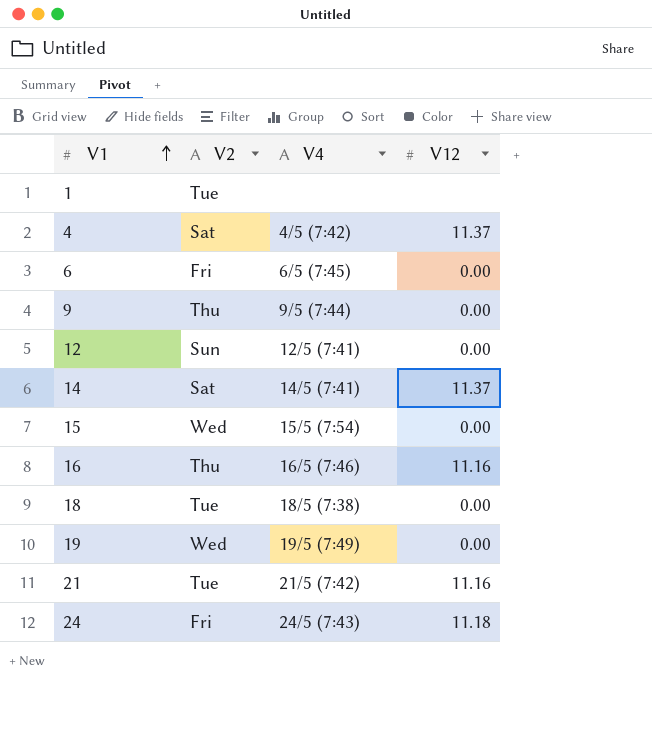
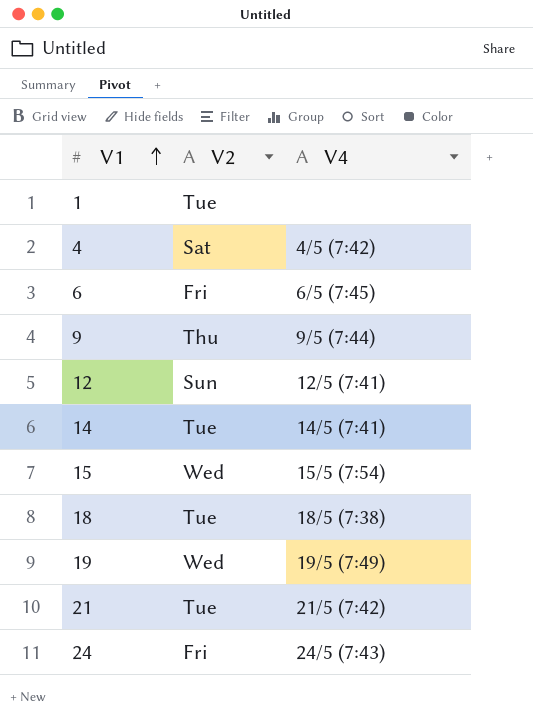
column V12 | position: 4 -> none
row 16: Thu | 16/5 (7:46) | 11.16 -> none
14 | V2: Sat -> Tue

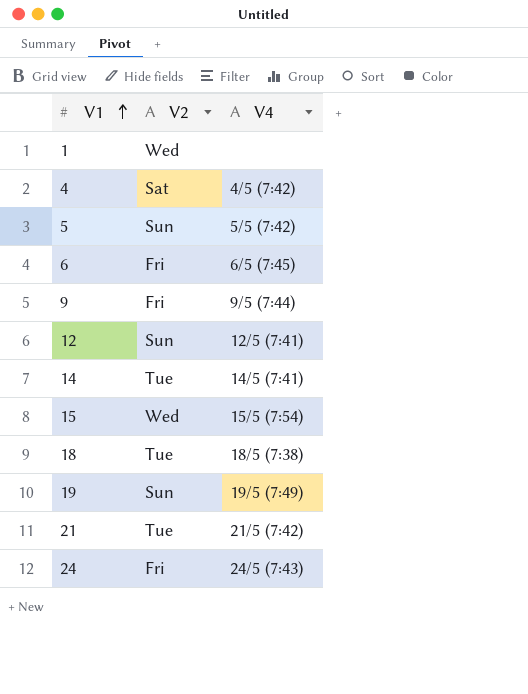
1 | V2: Tue -> Wed
row 5: none -> Sun | 5/5 (7:42)
9 | V2: Thu -> Fri
19 | V2: Wed -> Sun

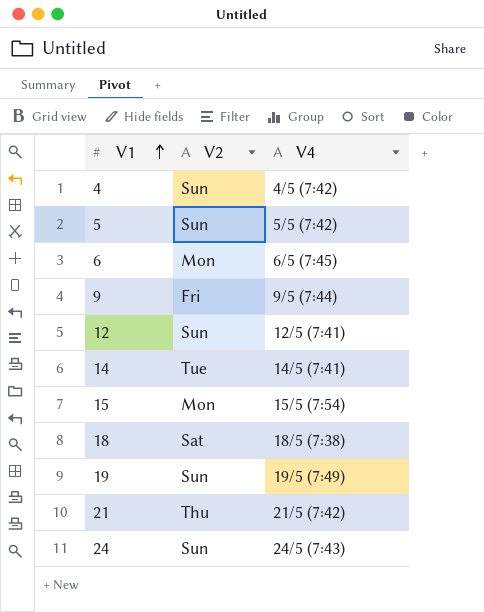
row 1: Wed | none -> none
4 | V2: Sat -> Sun
6 | V2: Fri -> Mon
15 | V2: Wed -> Mon
18 | V2: Tue -> Sat
21 | V2: Tue -> Thu
24 | V2: Fri -> Sun

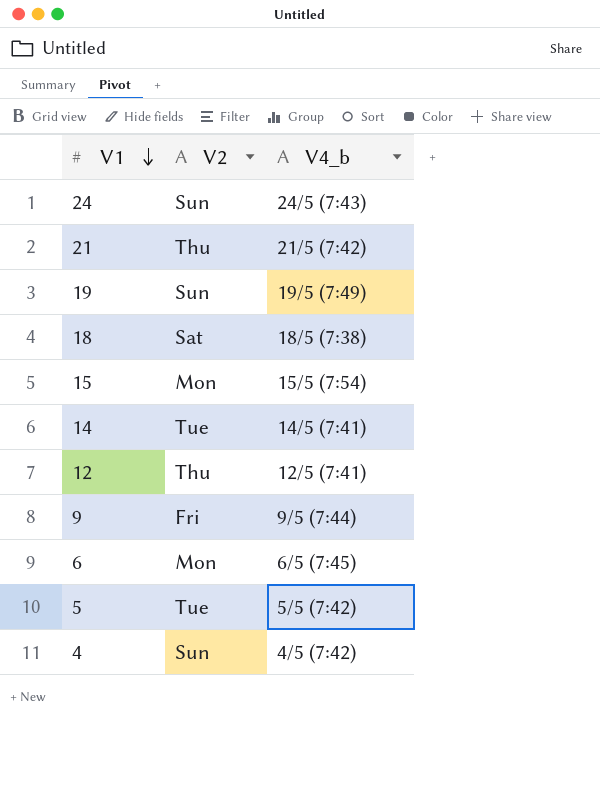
row order: V1 ascending -> V1 descending
column name: V4 -> V4_b
12 | V2: Sun -> Thu
5 | V2: Sun -> Tue

